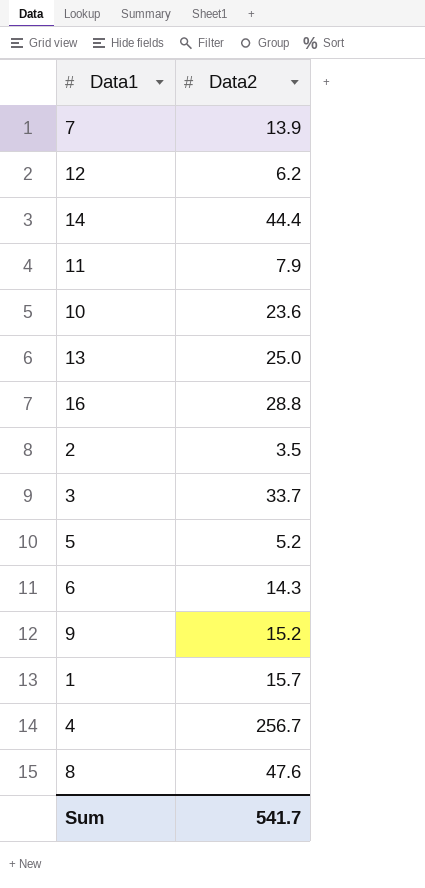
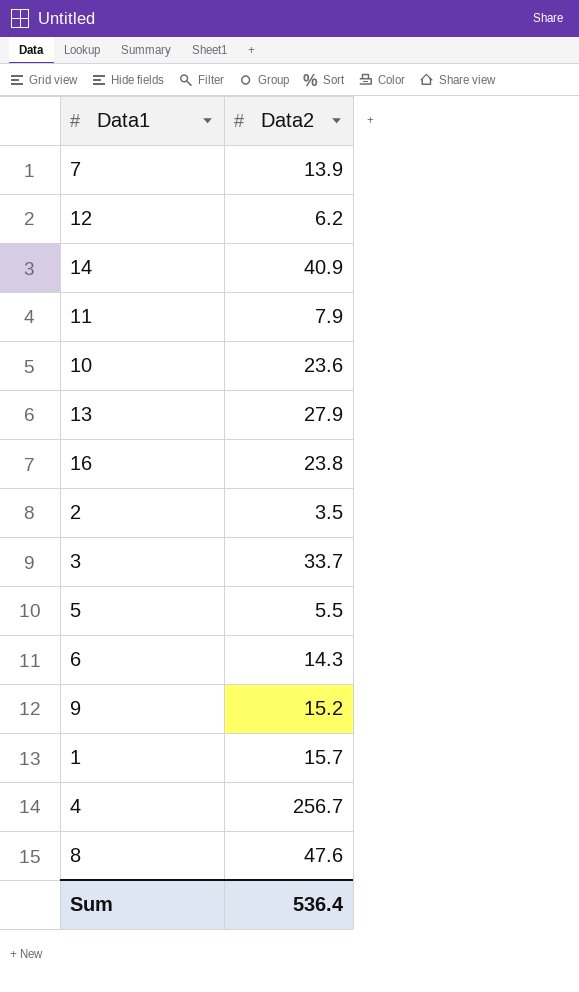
14 | Data2: 44.4 -> 40.9
13 | Data2: 25.0 -> 27.9
16 | Data2: 28.8 -> 23.8
5 | Data2: 5.2 -> 5.5
Sum | Data2: 541.7 -> 536.4

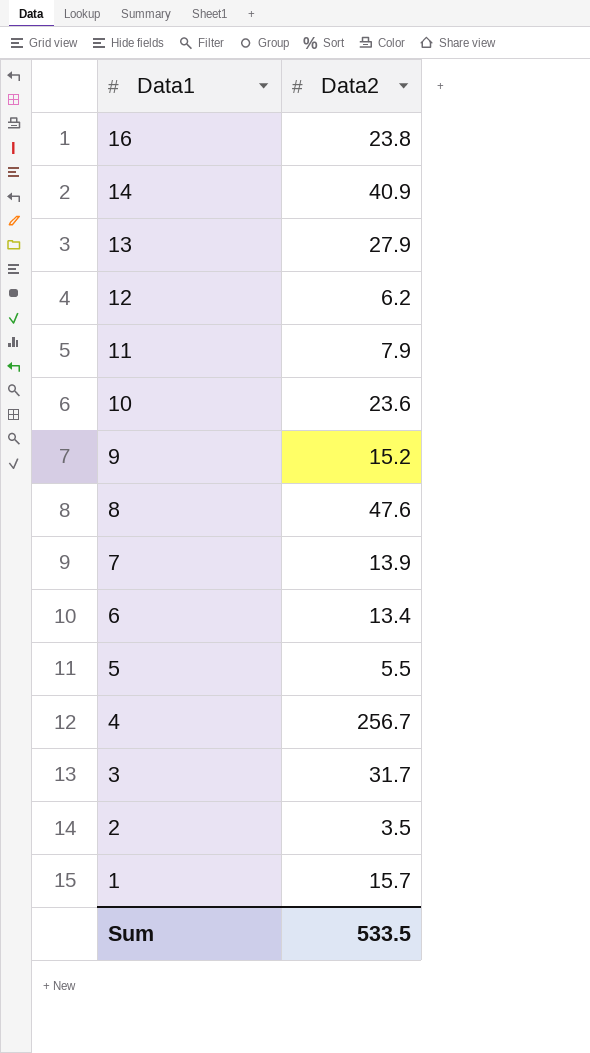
row order: none -> Data1 descending
6 | Data2: 14.3 -> 13.4
3 | Data2: 33.7 -> 31.7
Sum | Data2: 536.4 -> 533.5

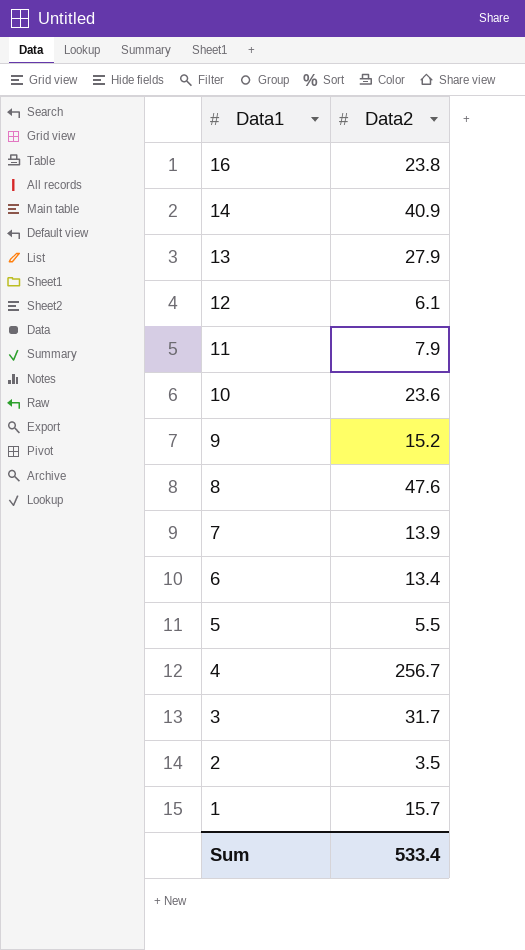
12 | Data2: 6.2 -> 6.1
Sum | Data2: 533.5 -> 533.4

